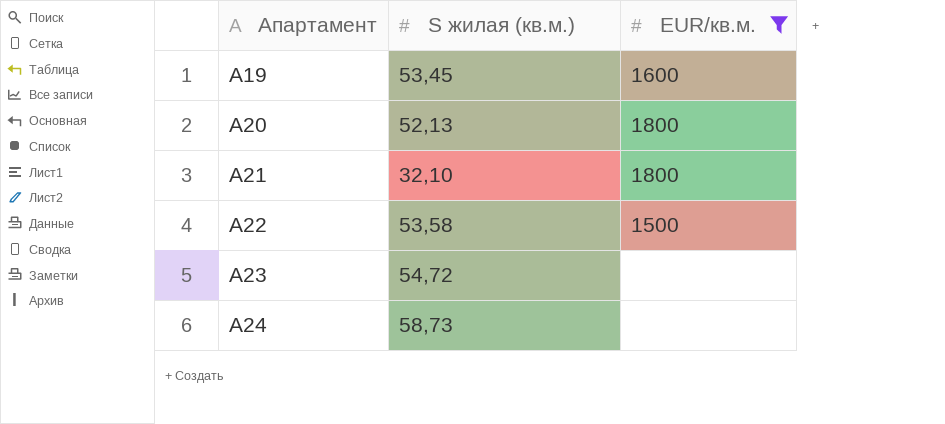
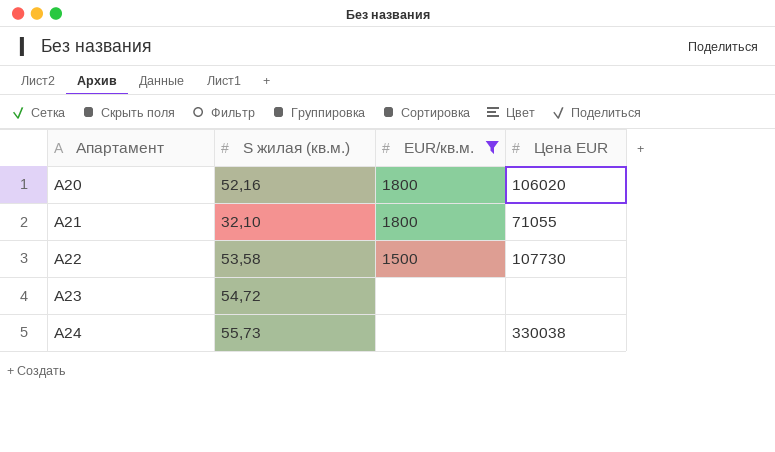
column Цена EUR | position: none -> 4
row А19: 53,45 | 1600 -> none
А20 | S жилая (кв.м.): 52,13 -> 52,16
А24 | S жилая (кв.м.): 58,73 -> 55,73

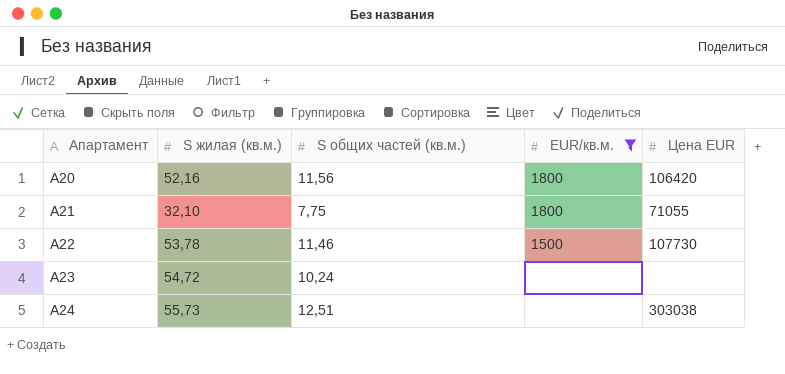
column S общих частей (кв.м.) | position: none -> 3
А20 | Цена EUR: 106020 -> 106420
А22 | S жилая (кв.м.): 53,58 -> 53,78
А24 | Цена EUR: 330038 -> 303038

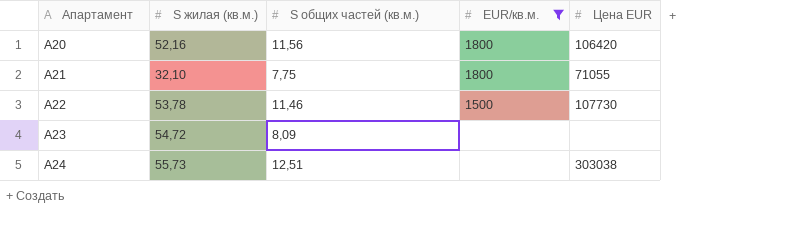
А23 | S общих частей (кв.м.): 10,24 -> 8,09

